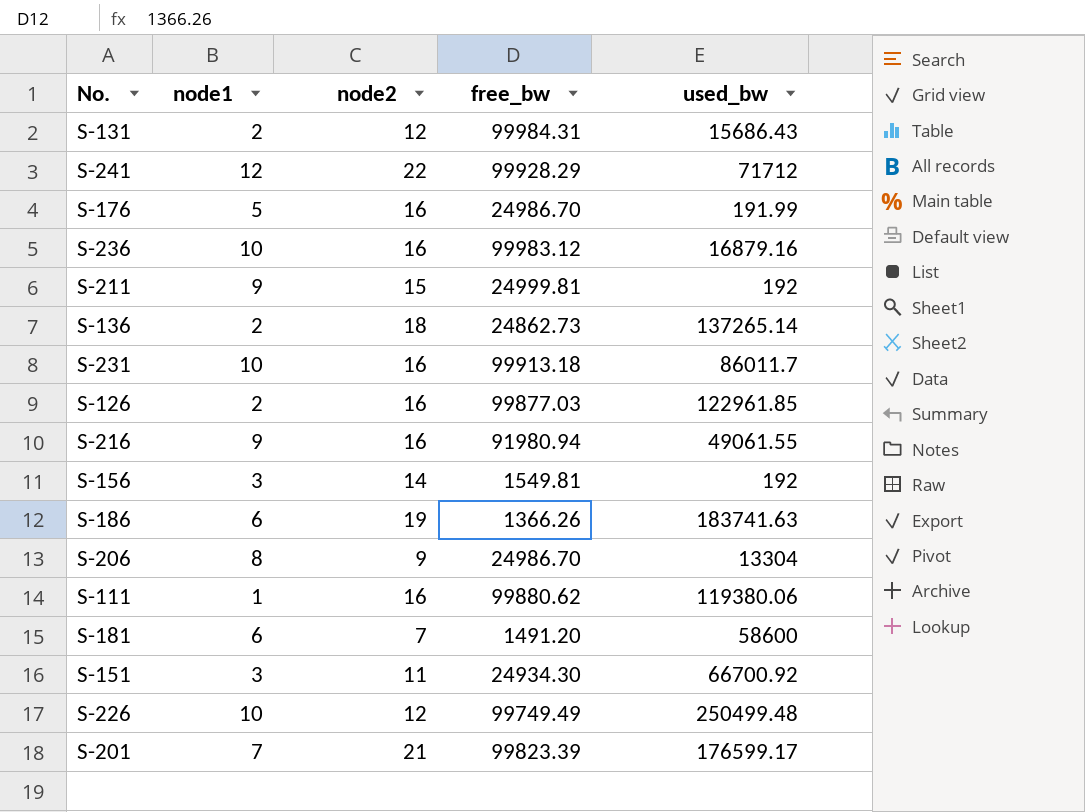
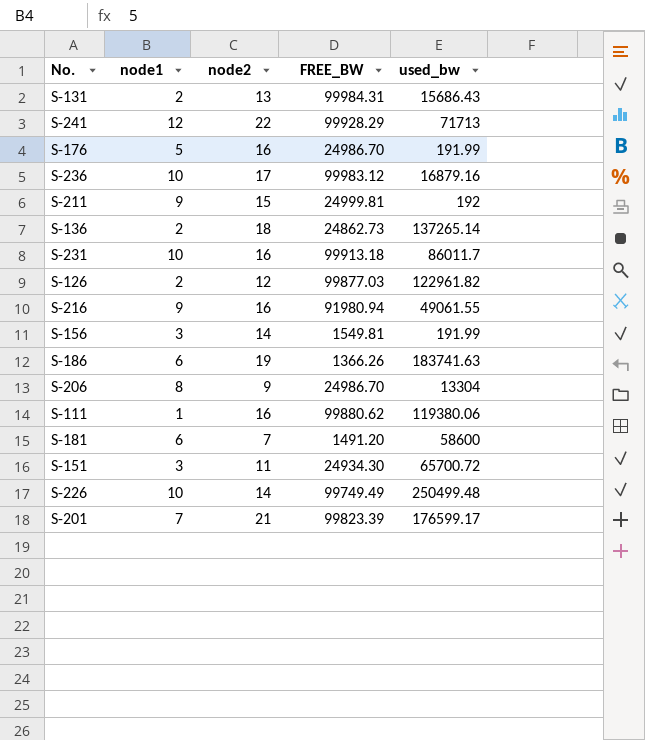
column name: free_bw -> FREE_BW
S-131 | node2: 12 -> 13
S-241 | used_bw: 71712 -> 71713
S-236 | node2: 16 -> 17
S-126 | node2: 16 -> 12
S-126 | used_bw: 122961.85 -> 122961.82
S-156 | used_bw: 192 -> 191.99
S-151 | used_bw: 66700.92 -> 65700.72
S-226 | node2: 12 -> 14

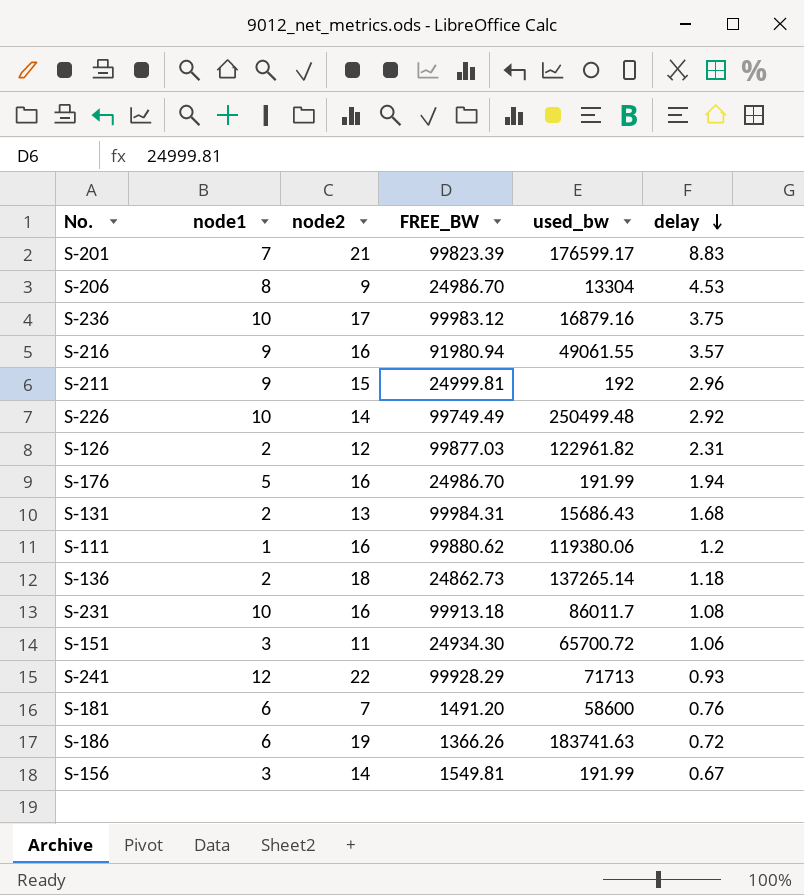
row order: none -> delay descending
column delay | position: none -> 6

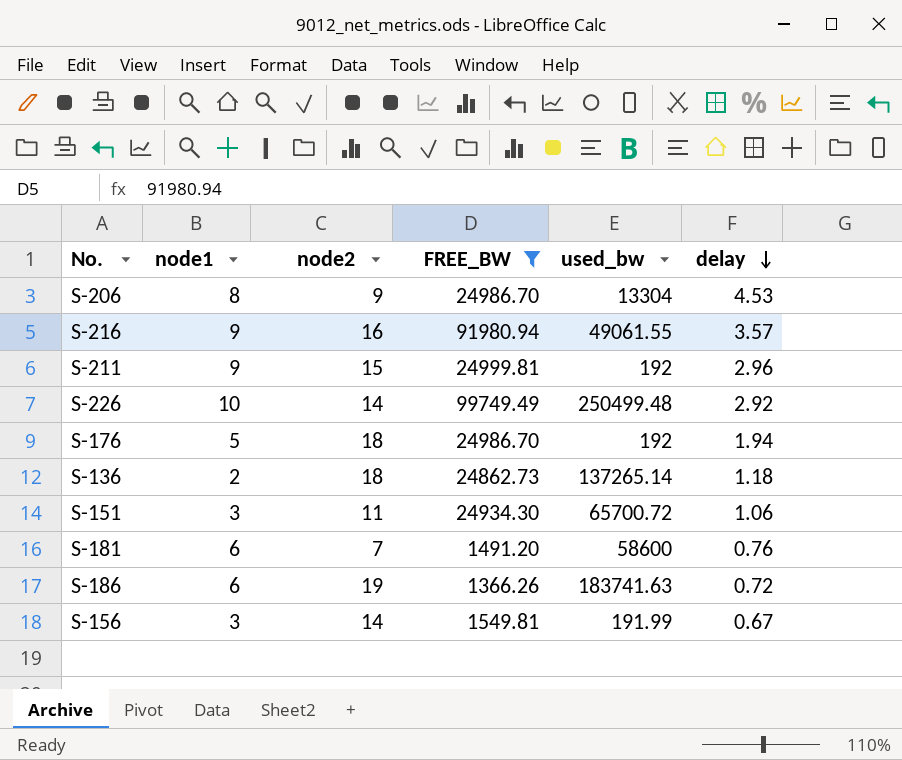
filter: none -> FREE_BW <= 99749.49
S-176 | node2: 16 -> 18
S-176 | used_bw: 191.99 -> 192

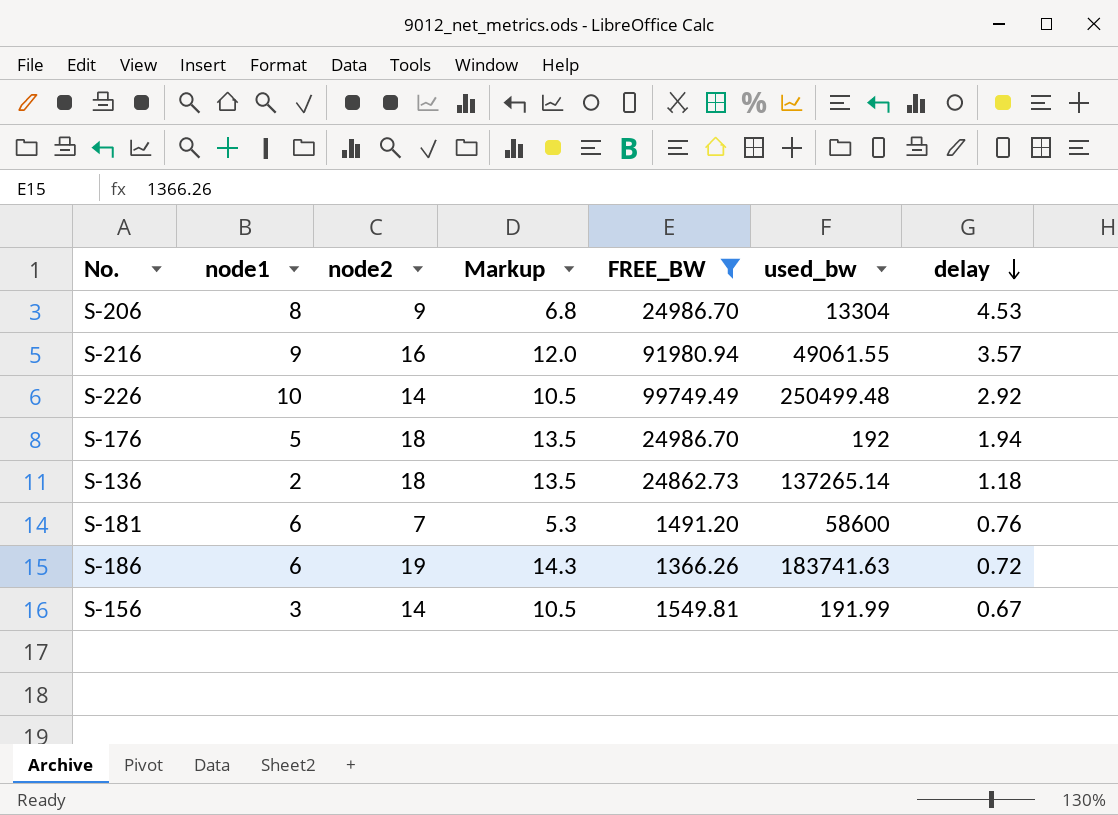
column Markup | formula: none -> [node2] * 0.75
row S-211: 9 | 15 | 24999.81 | 192 | 2.96 -> none
row S-151: 3 | 11 | 24934.30 | 65700.72 | 1.06 -> none

